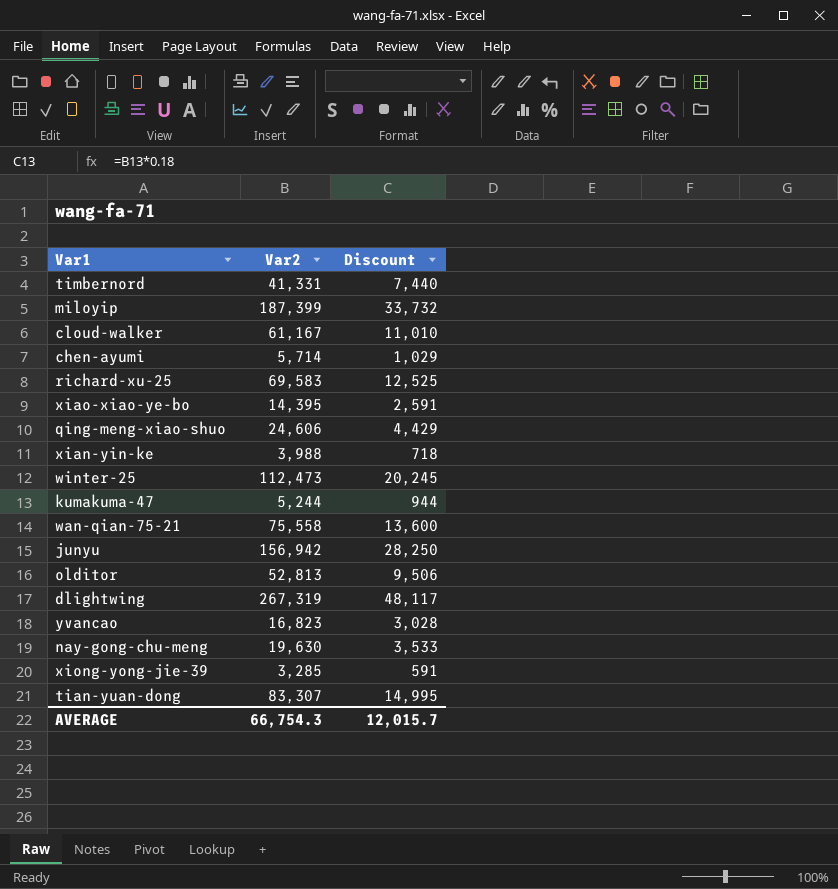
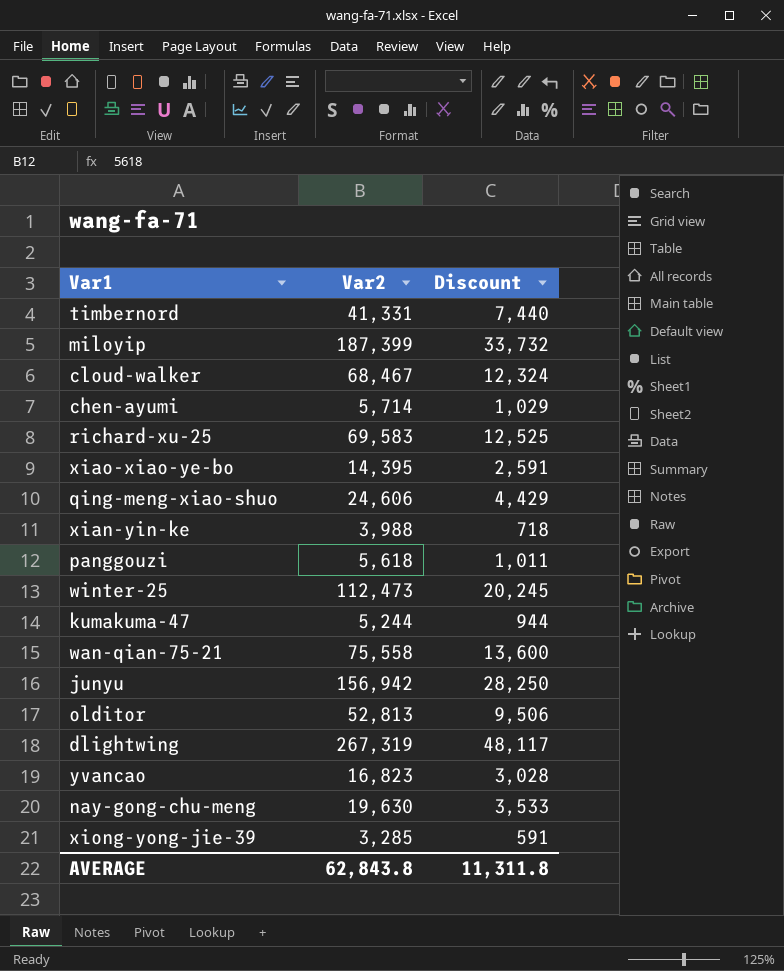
row tian-yuan-dong: 83,307 | 14,995 -> none
cloud-walker | Var2: 61,167 -> 68,467
cloud-walker | Discount: 11,010 -> 12,324
row panggouzi: none -> 5,618 | 1,011
AVERAGE | Var2: 66,754.3 -> 62,843.8
AVERAGE | Discount: 12,015.7 -> 11,311.8

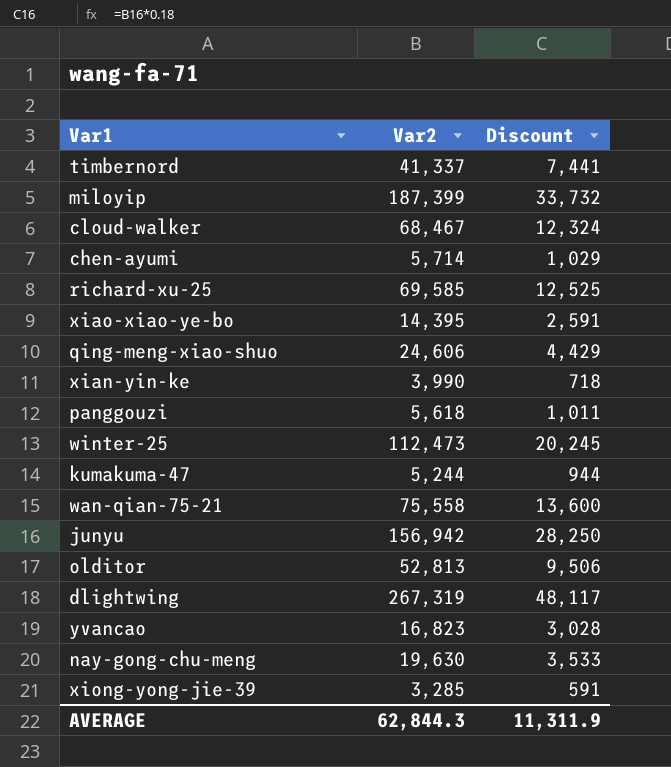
timbernord | Var2: 41,331 -> 41,337
timbernord | Discount: 7,440 -> 7,441
richard-xu-25 | Var2: 69,583 -> 69,585
xian-yin-ke | Var2: 3,988 -> 3,990
AVERAGE | Var2: 62,843.8 -> 62,844.3
AVERAGE | Discount: 11,311.8 -> 11,311.9

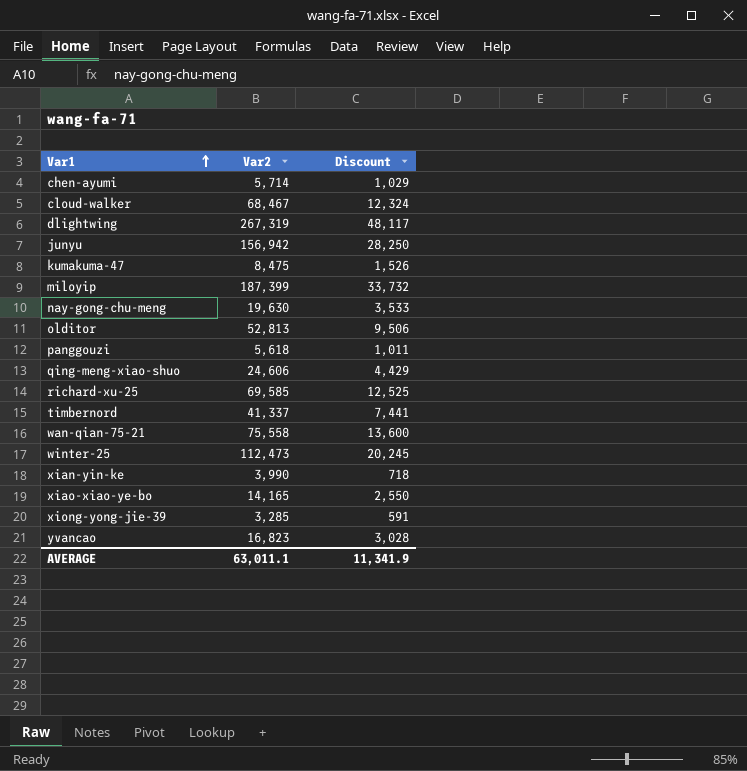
row order: none -> Var1 ascending
kumakuma-47 | Var2: 5,244 -> 8,475
kumakuma-47 | Discount: 944 -> 1,526
xiao-xiao-ye-bo | Var2: 14,395 -> 14,165
xiao-xiao-ye-bo | Discount: 2,591 -> 2,550
AVERAGE | Var2: 62,844.3 -> 63,011.1
AVERAGE | Discount: 11,311.9 -> 11,341.9

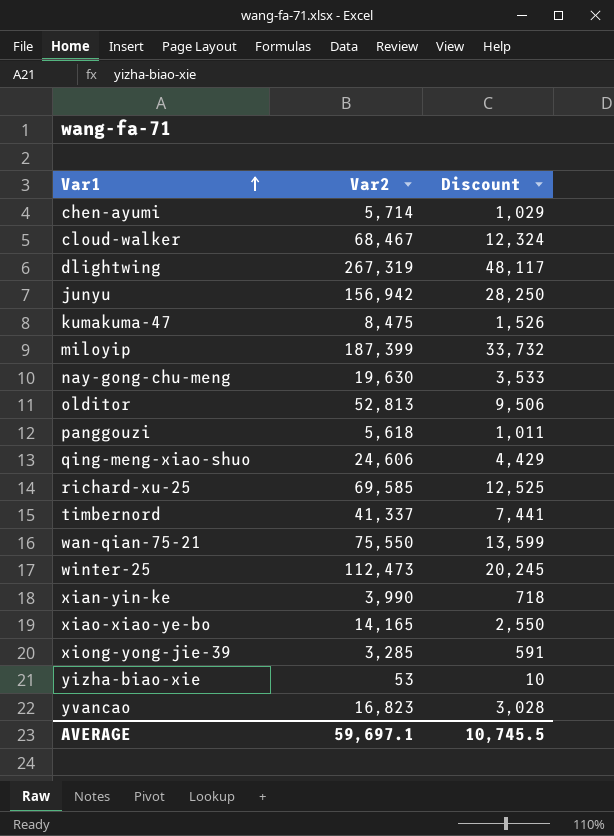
wan-qian-75-21 | Var2: 75,558 -> 75,550
wan-qian-75-21 | Discount: 13,600 -> 13,599
row yizha-biao-xie: none -> 53 | 10
AVERAGE | Var2: 63,011.1 -> 59,697.1
AVERAGE | Discount: 11,341.9 -> 10,745.5

